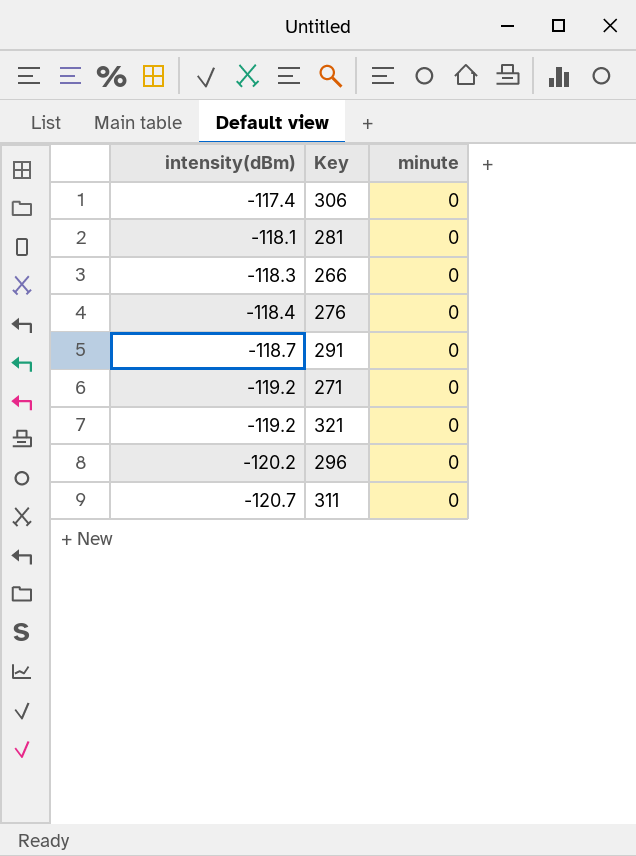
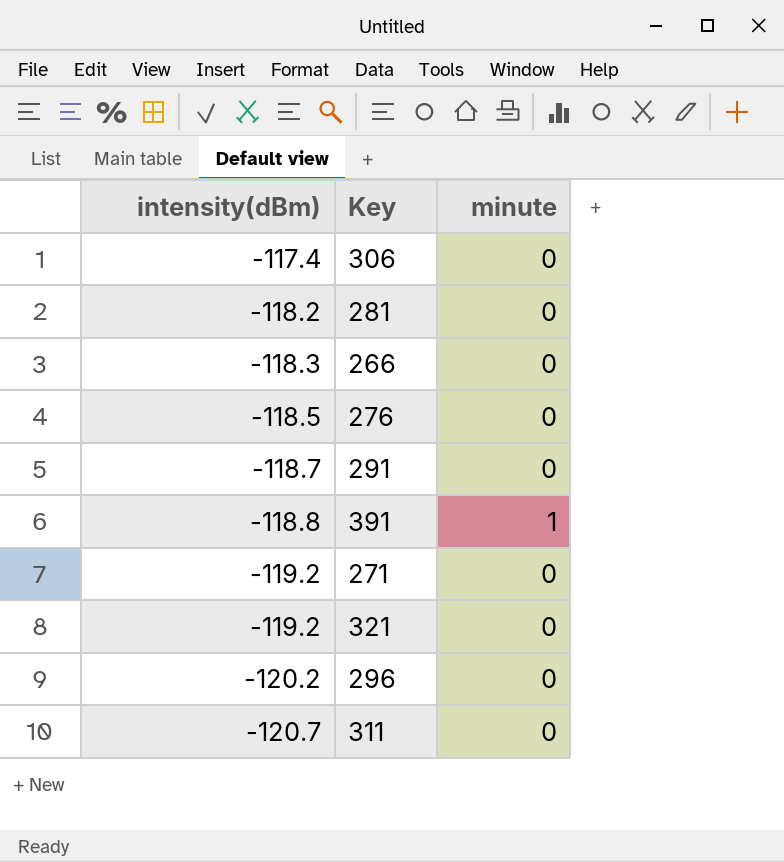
281 | intensity(dBm): -118.1 -> -118.2
276 | intensity(dBm): -118.4 -> -118.5
row 391: none -> -118.8 | 1

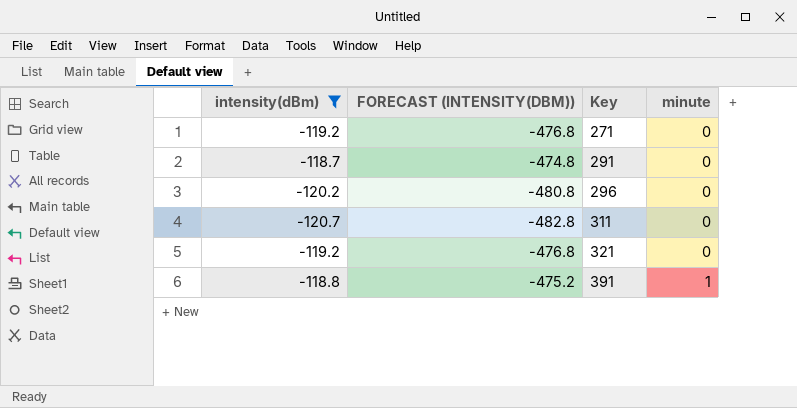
filter: none -> intensity(dBm) <= -118.7
row order: intensity(dBm) descending -> Key ascending
column FORECAST (INTENSITY(DBM)) | formula: none -> [intensity(dBm)] * 4

